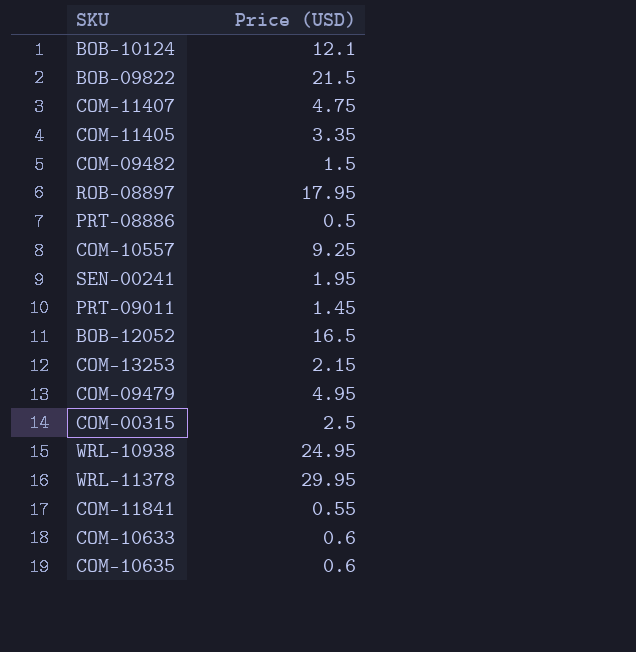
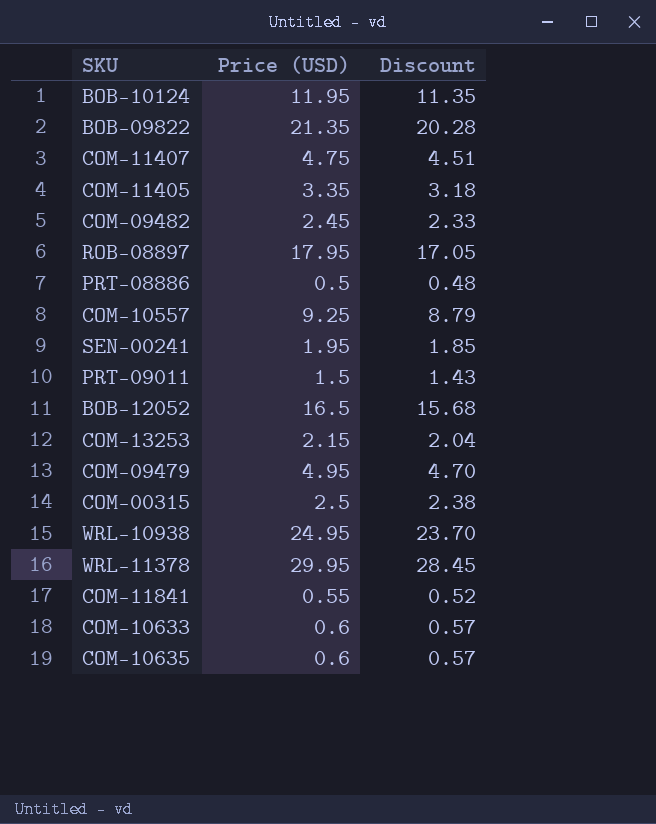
column Discount | formula: none -> [Price (USD)] * 0.95
BOB-10124 | Price (USD): 12.1 -> 11.95
BOB-09822 | Price (USD): 21.5 -> 21.35
COM-09482 | Price (USD): 1.5 -> 2.45
PRT-09011 | Price (USD): 1.45 -> 1.5

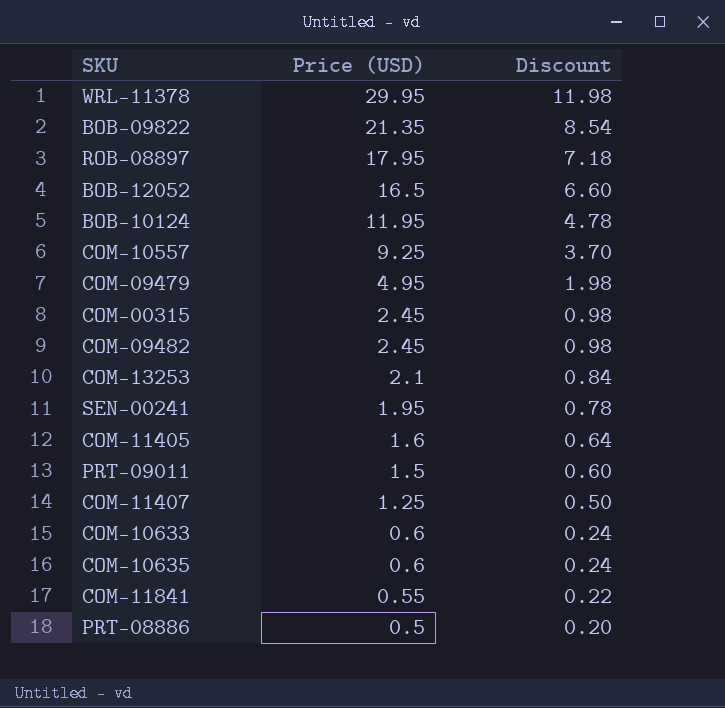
row order: none -> Price (USD) descending
column Discount | formula: [Price (USD)] * 0.95 -> [Price (USD)] * 0.4
row WRL-10938: 24.95 | 23.70 -> none
COM-00315 | Price (USD): 2.5 -> 2.45
COM-13253 | Price (USD): 2.15 -> 2.1
COM-11405 | Price (USD): 3.35 -> 1.6
COM-11407 | Price (USD): 4.75 -> 1.25

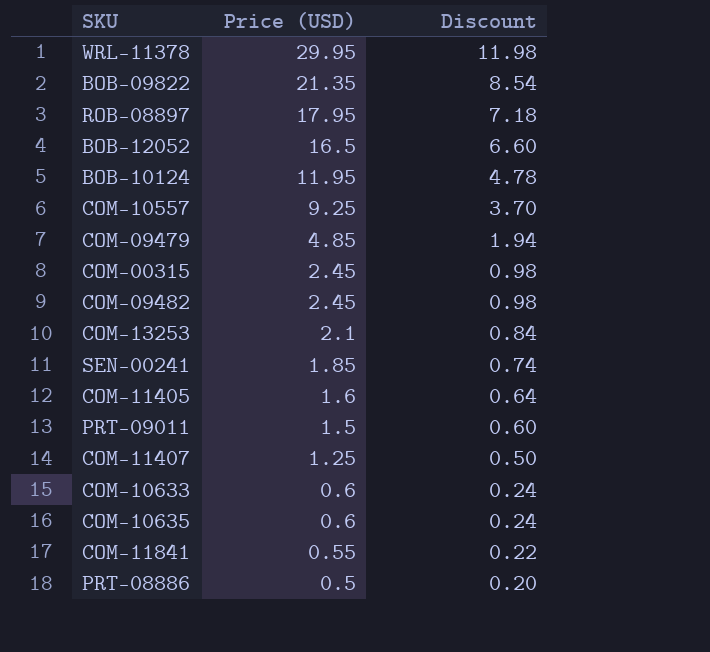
COM-09479 | Price (USD): 4.95 -> 4.85
COM-09479 | Discount: 1.98 -> 1.94
SEN-00241 | Price (USD): 1.95 -> 1.85
SEN-00241 | Discount: 0.78 -> 0.74

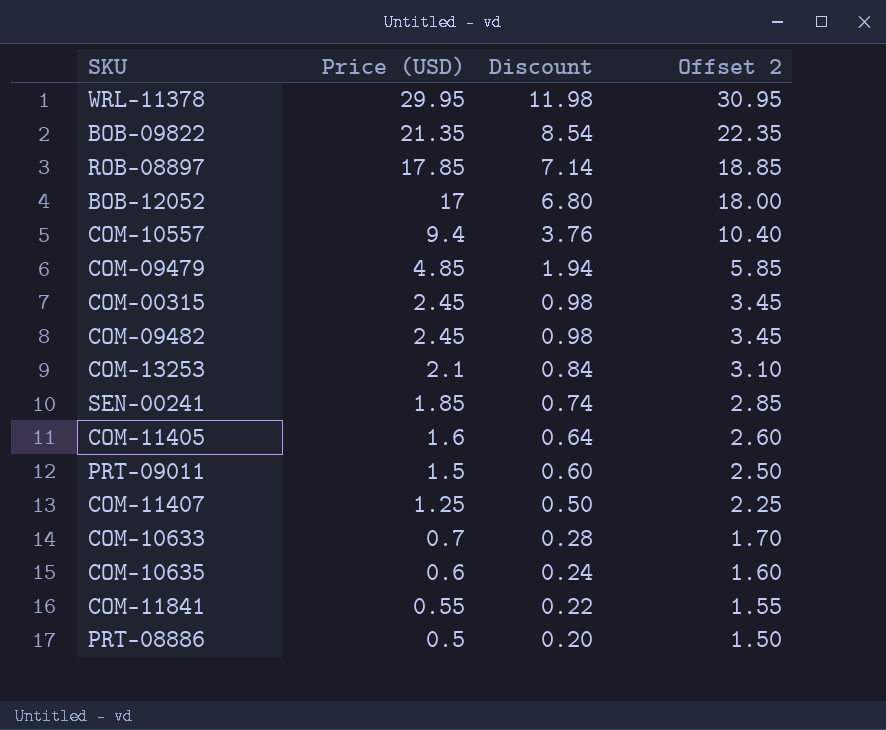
column Offset 2 | formula: none -> [Price (USD)] + 1
row BOB-10124: 11.95 | 4.78 -> none
ROB-08897 | Price (USD): 17.95 -> 17.85
ROB-08897 | Discount: 7.18 -> 7.14
BOB-12052 | Price (USD): 16.5 -> 17
BOB-12052 | Discount: 6.60 -> 6.80
COM-10557 | Price (USD): 9.25 -> 9.4
COM-10557 | Discount: 3.70 -> 3.76
COM-10633 | Price (USD): 0.6 -> 0.7
COM-10633 | Discount: 0.24 -> 0.28

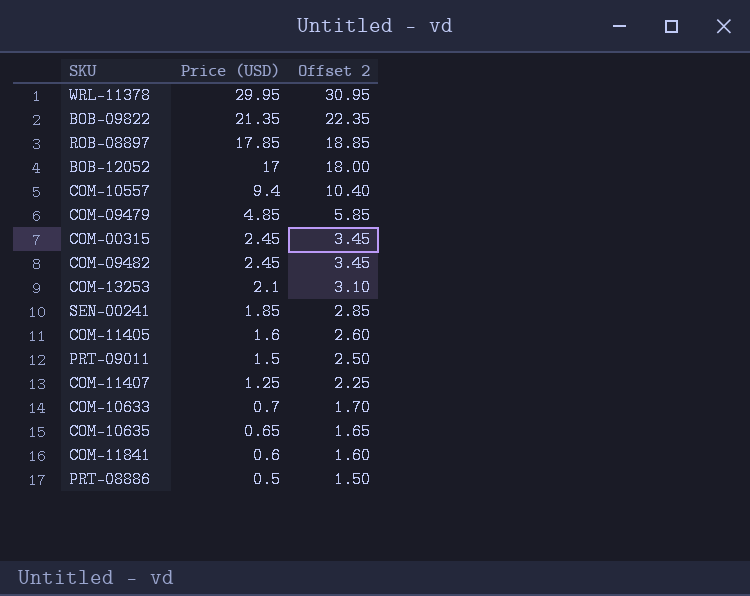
column Discount | formula: [Price (USD)] * 0.4 -> none
COM-10635 | Price (USD): 0.6 -> 0.65
COM-10635 | Offset 2: 1.60 -> 1.65
COM-11841 | Price (USD): 0.55 -> 0.6
COM-11841 | Offset 2: 1.55 -> 1.60

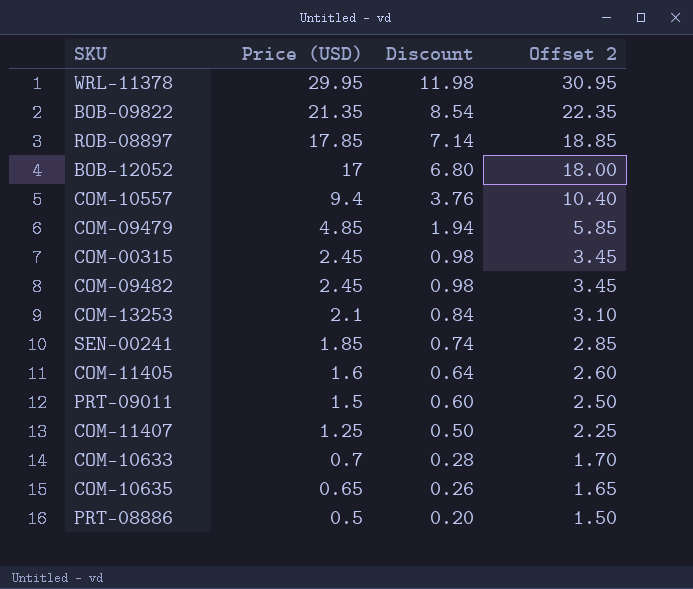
column Discount | formula: none -> [Price (USD)] * 0.4
row COM-11841: 0.6 | 1.60 -> none

